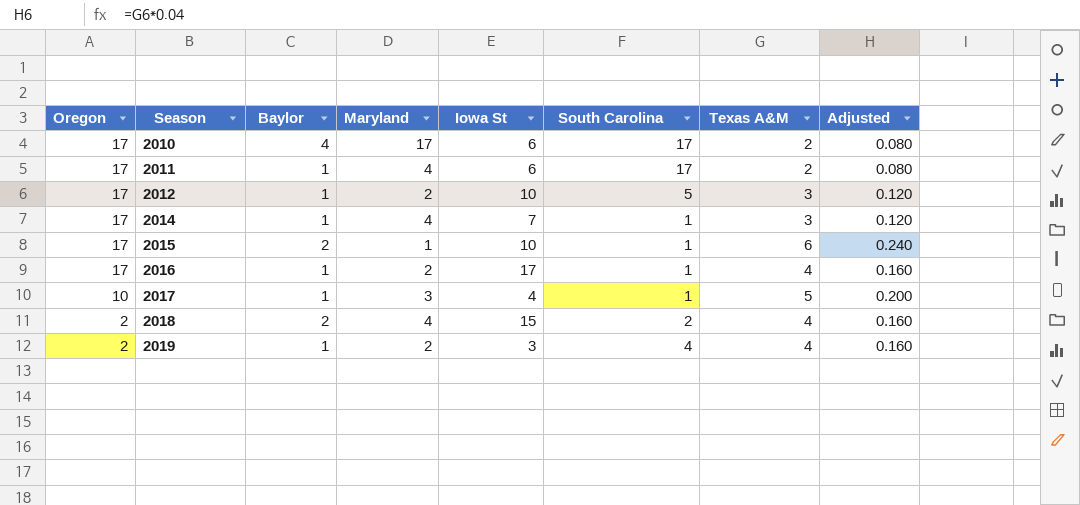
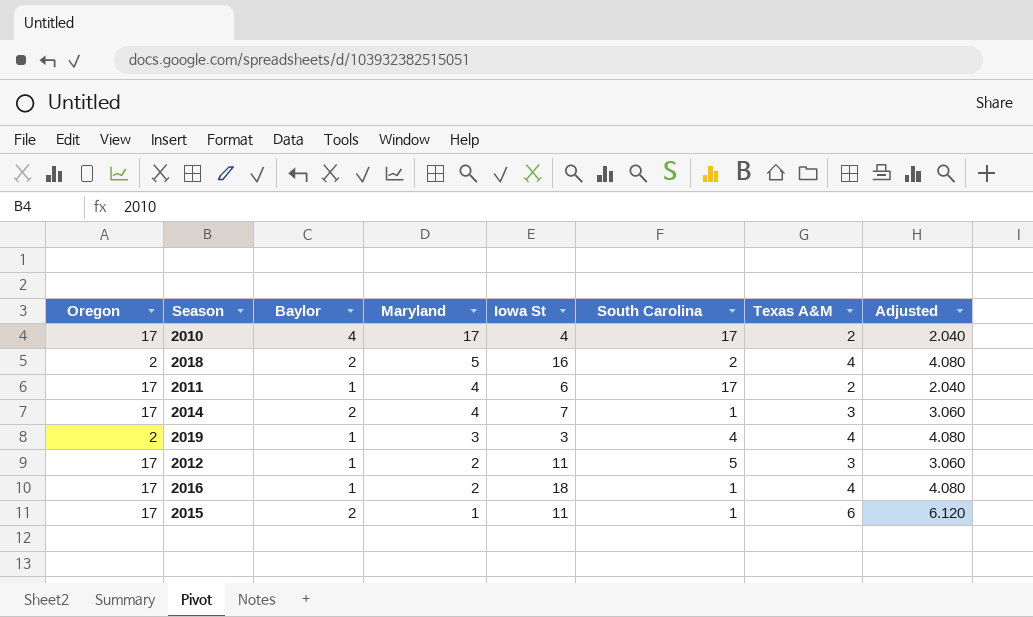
row order: Oregon descending -> Maryland descending
column Adjusted | formula: [Texas A&M] * 0.04 -> [Texas A&M] * 1.02
row 2017: 10 | 1 | 3 | 4 | 1 | 5 | 0.200 -> none
2010 | Iowa St: 6 -> 4
2018 | Maryland: 4 -> 5
2018 | Iowa St: 15 -> 16
2014 | Baylor: 1 -> 2
2019 | Maryland: 2 -> 3
2012 | Iowa St: 10 -> 11
2016 | Iowa St: 17 -> 18
2015 | Iowa St: 10 -> 11

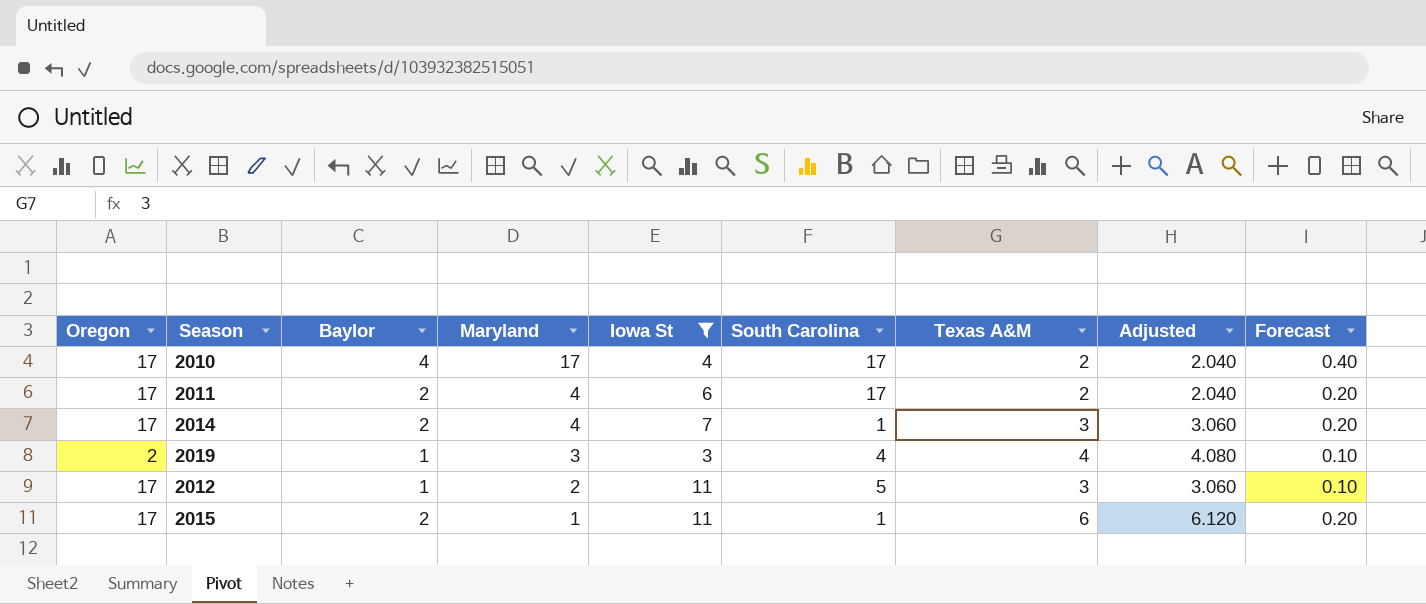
filter: none -> Iowa St <= 11
column Forecast | formula: none -> [Baylor] * 0.1
2011 | Baylor: 1 -> 2

